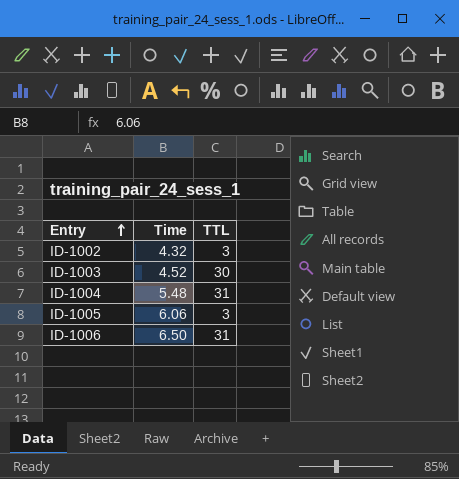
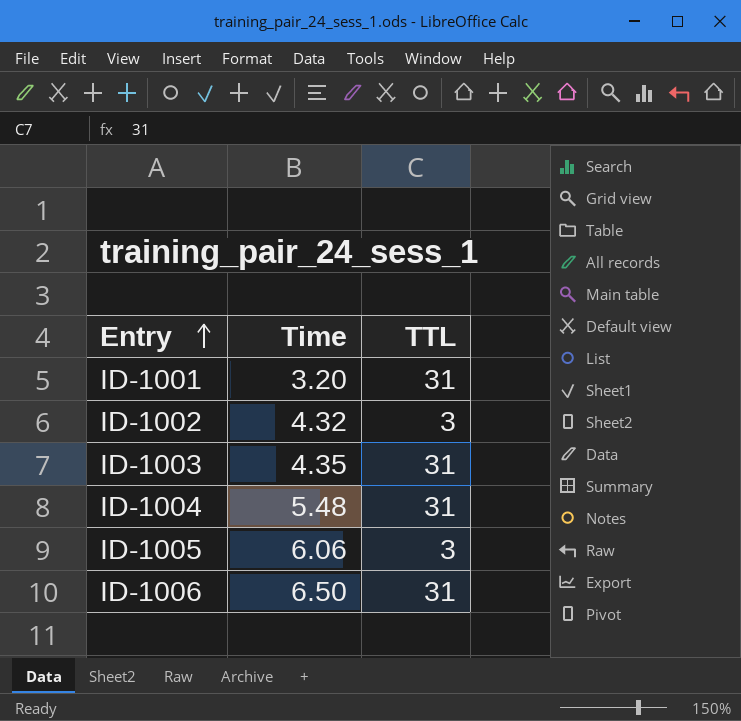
row ID-1001: none -> 3.20 | 31
ID-1003 | Time: 4.52 -> 4.35
ID-1003 | TTL: 30 -> 31

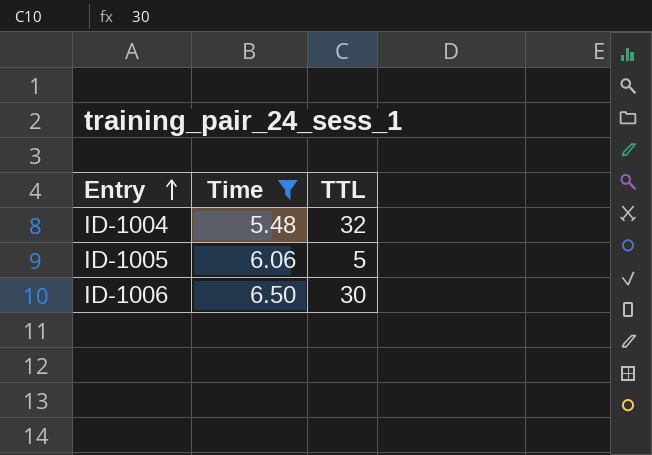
filter: none -> Time >= 5.48
ID-1004 | TTL: 31 -> 32
ID-1005 | TTL: 3 -> 5
ID-1006 | TTL: 31 -> 30

